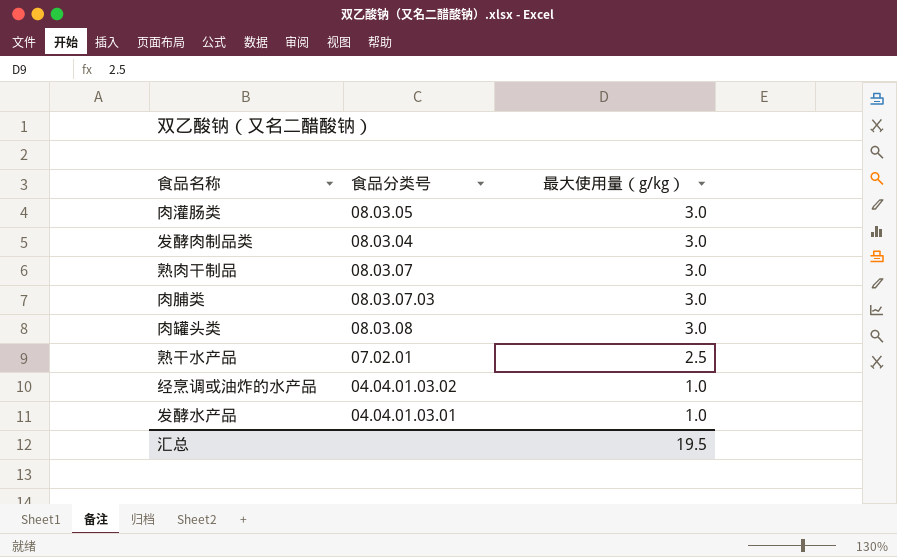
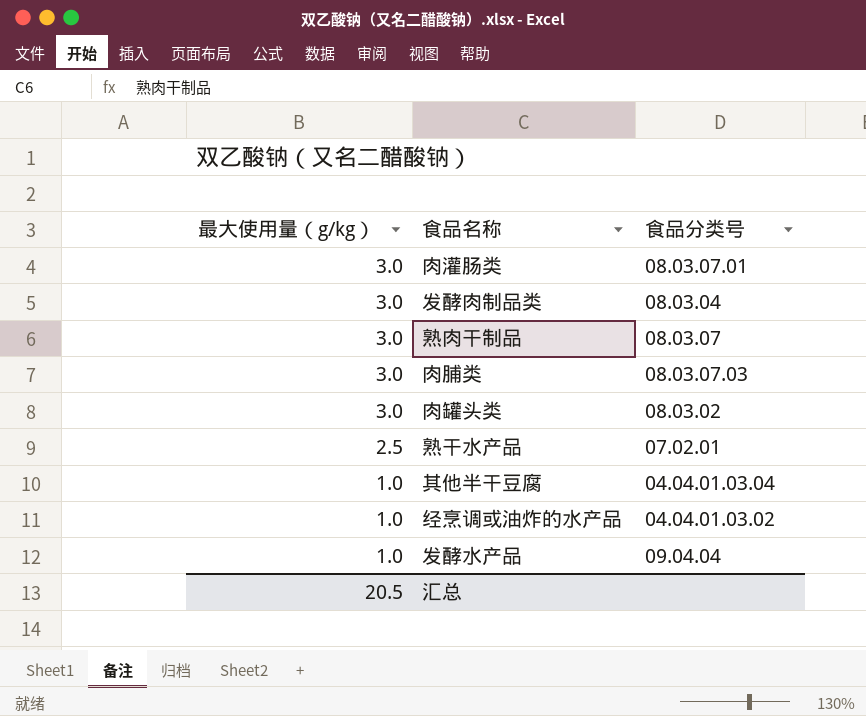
column 最大使用量（g/kg） | position: 3 -> 1
肉灌肠类 | 食品分类号: 08.03.05 -> 08.03.07.01
肉罐头类 | 食品分类号: 08.03.08 -> 08.03.02
row 其他半干豆腐: none -> 1.0 | 04.04.01.03.04
发酵水产品 | 食品分类号: 04.04.01.03.01 -> 09.04.04
汇总 | 最大使用量（g/kg）: 19.5 -> 20.5

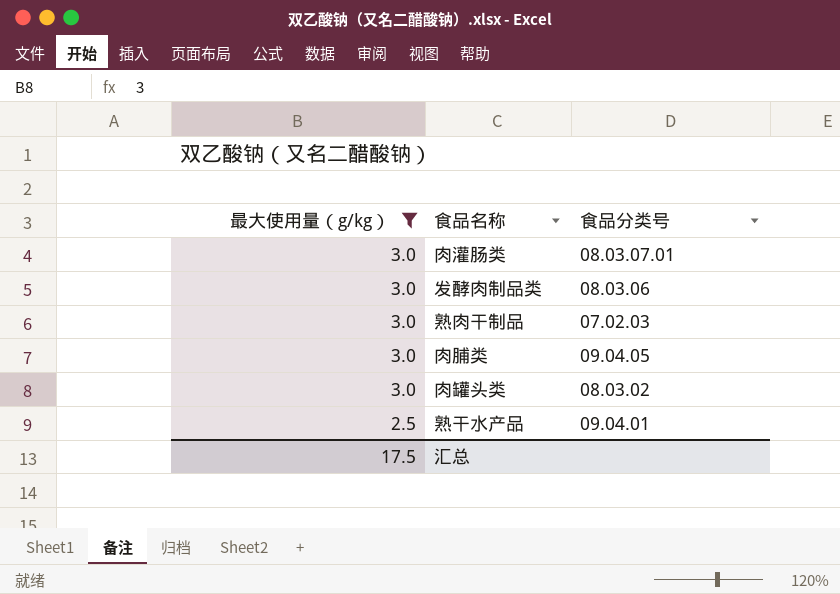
filter: none -> 最大使用量（g/kg） != 1.0
发酵肉制品类 | 食品分类号: 08.03.04 -> 08.03.06
熟肉干制品 | 食品分类号: 08.03.07 -> 07.02.03
肉脯类 | 食品分类号: 08.03.07.03 -> 09.04.05
熟干水产品 | 食品分类号: 07.02.01 -> 09.04.01
汇总 | 最大使用量（g/kg）: 20.5 -> 17.5

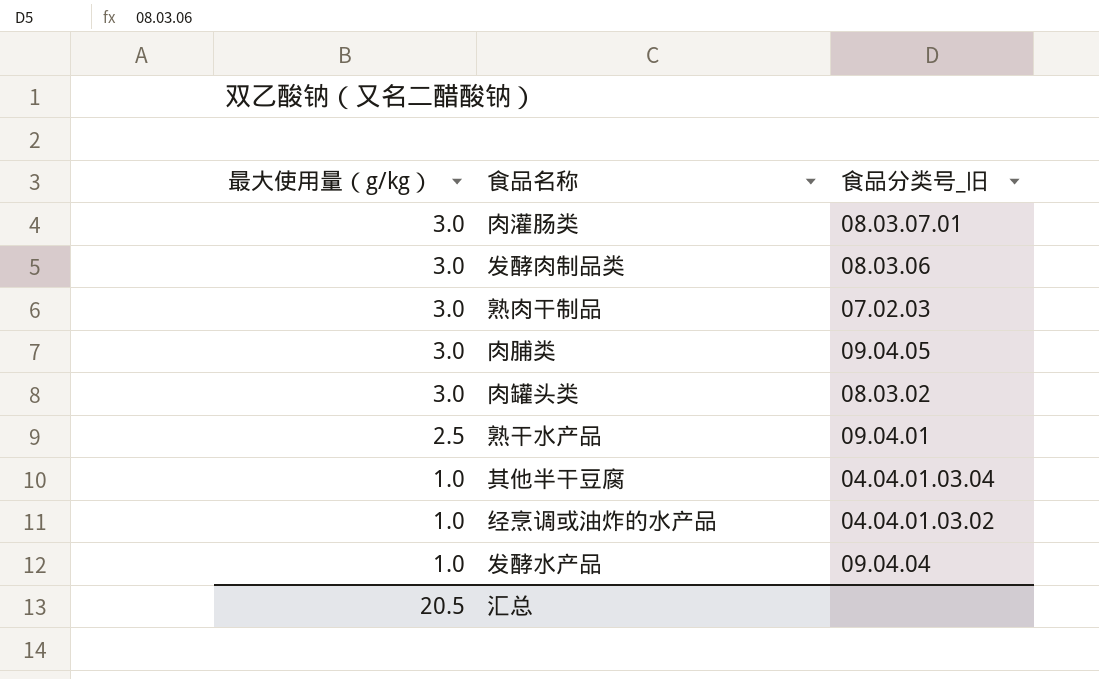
filter: 最大使用量（g/kg） != 1.0 -> none
column name: 食品分类号 -> 食品分类号_旧
汇总 | 最大使用量（g/kg）: 17.5 -> 20.5

